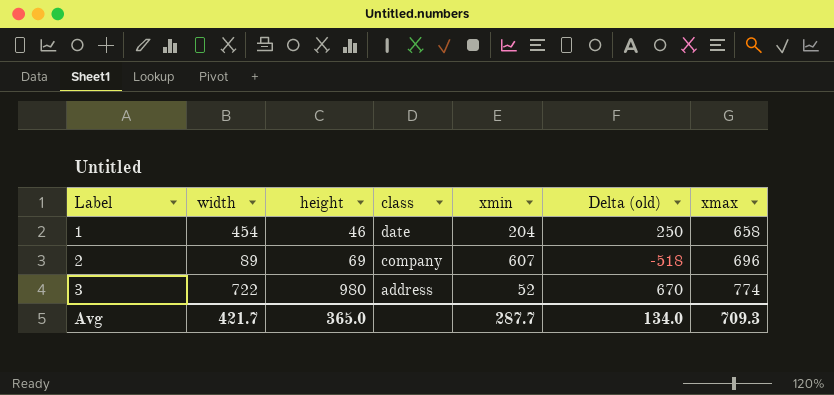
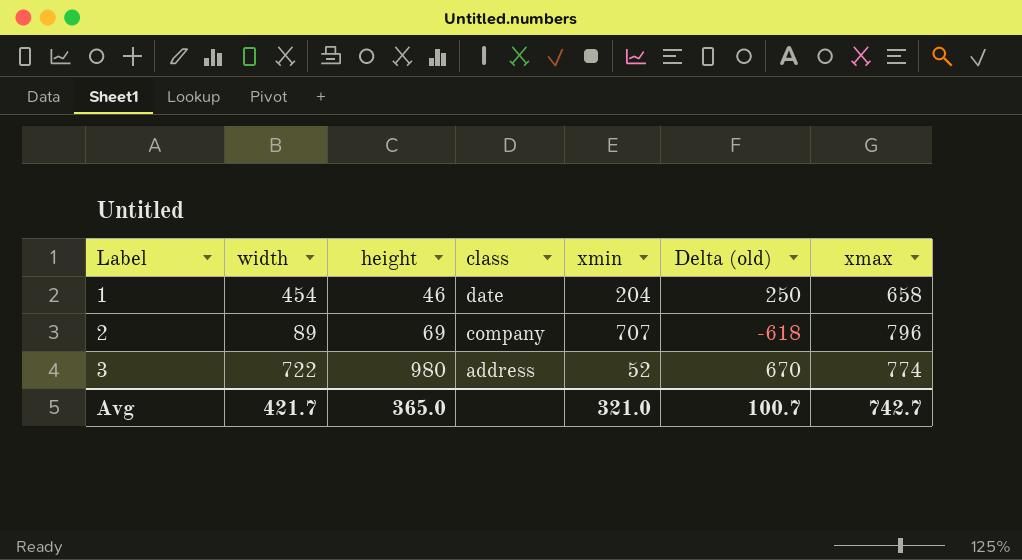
2 | xmin: 607 -> 707
2 | Delta (old): -518 -> -618
2 | xmax: 696 -> 796
Avg | xmin: 287.7 -> 321.0
Avg | Delta (old): 134.0 -> 100.7
Avg | xmax: 709.3 -> 742.7

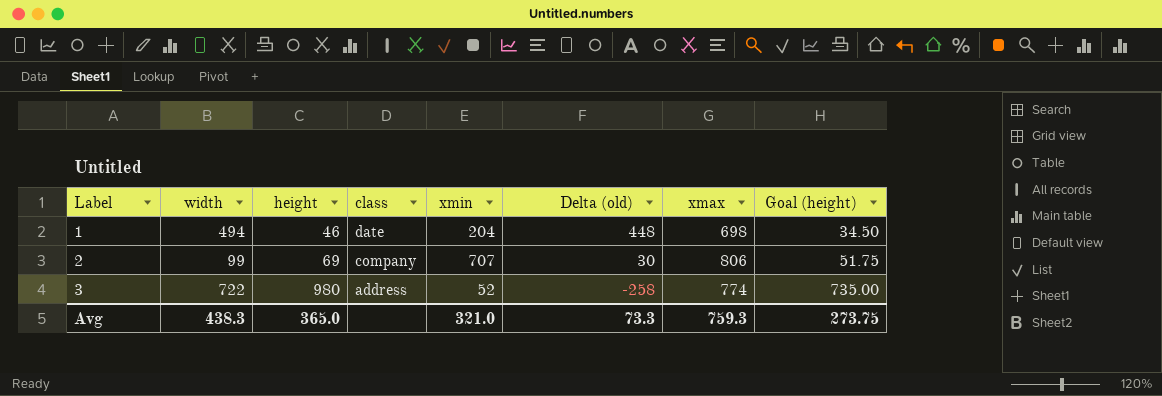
column Delta (old) | formula: [width] - [xmin] -> [width] - [height]
column Goal (height) | formula: none -> [height] * 0.75
1 | width: 454 -> 494
1 | xmax: 658 -> 698
2 | width: 89 -> 99
2 | xmax: 796 -> 806
Avg | width: 421.7 -> 438.3
Avg | Delta (old): 100.7 -> 73.3
Avg | xmax: 742.7 -> 759.3

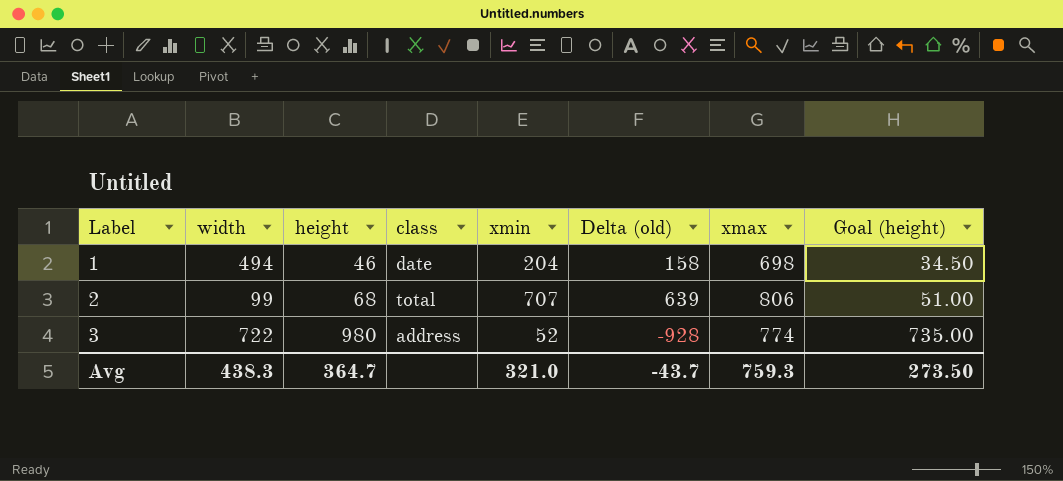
column Delta (old) | formula: [width] - [height] -> [xmin] - [height]
2 | height: 69 -> 68
2 | class: company -> total
2 | Goal (height): 51.75 -> 51.00
Avg | height: 365.0 -> 364.7
Avg | Delta (old): 73.3 -> -43.7
Avg | Goal (height): 273.75 -> 273.50

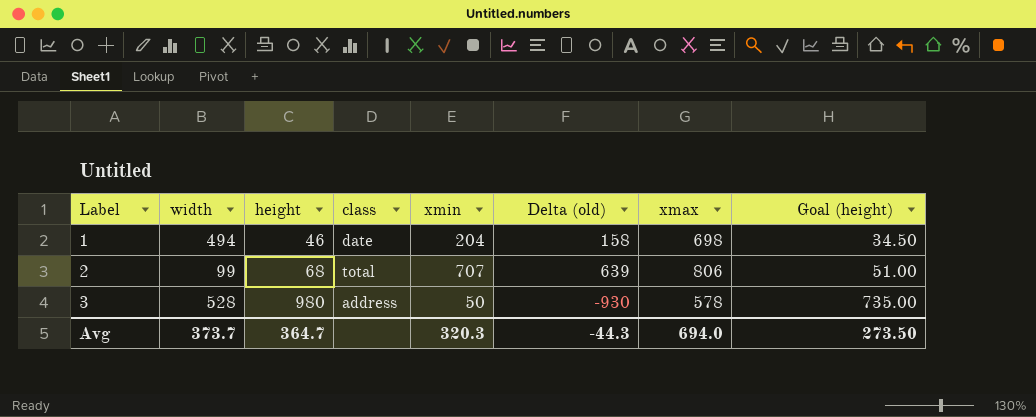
3 | width: 722 -> 528
3 | xmin: 52 -> 50
3 | Delta (old): -928 -> -930
3 | xmax: 774 -> 578
Avg | width: 438.3 -> 373.7
Avg | xmin: 321.0 -> 320.3
Avg | Delta (old): -43.7 -> -44.3
Avg | xmax: 759.3 -> 694.0

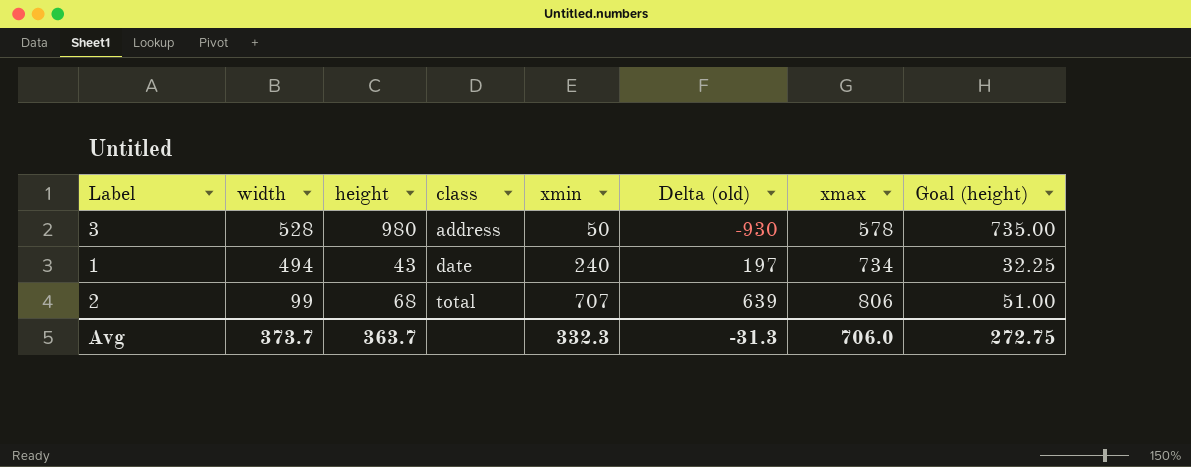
row order: Label ascending -> width descending
1 | height: 46 -> 43
1 | xmin: 204 -> 240
1 | Delta (old): 158 -> 197
1 | xmax: 698 -> 734
1 | Goal (height): 34.50 -> 32.25
Avg | height: 364.7 -> 363.7
Avg | xmin: 320.3 -> 332.3
Avg | Delta (old): -44.3 -> -31.3
Avg | xmax: 694.0 -> 706.0
Avg | Goal (height): 273.50 -> 272.75

